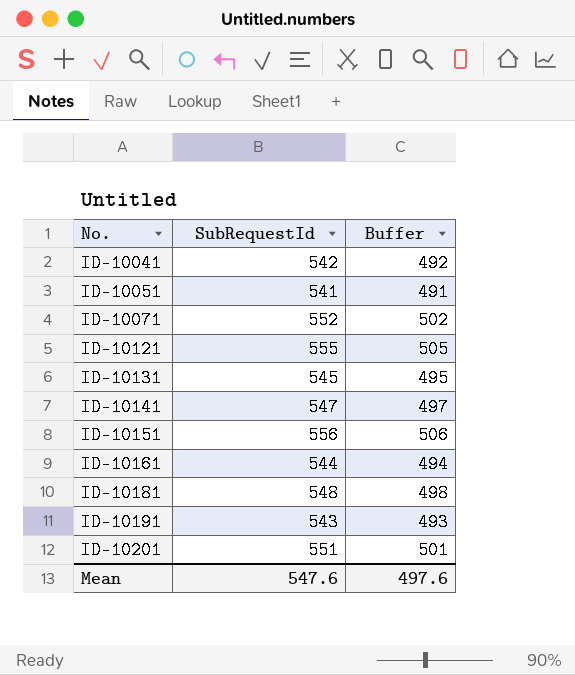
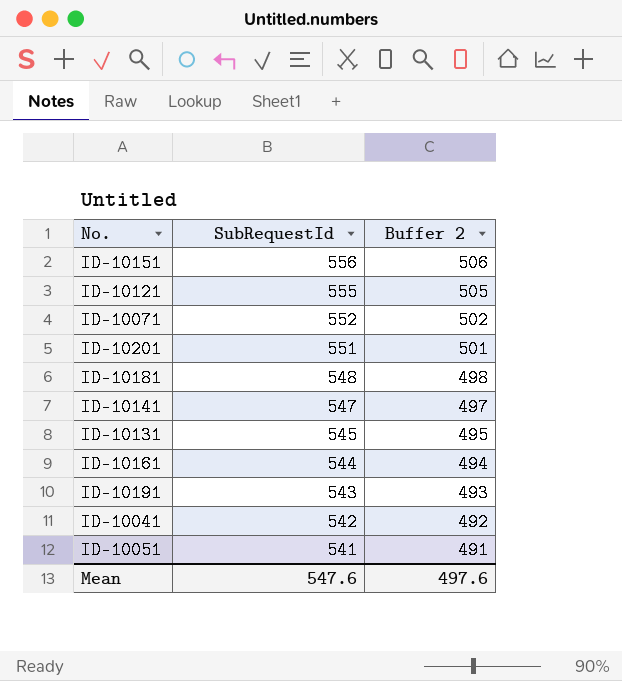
row order: No. ascending -> SubRequestId descending
column name: Buffer -> Buffer 2

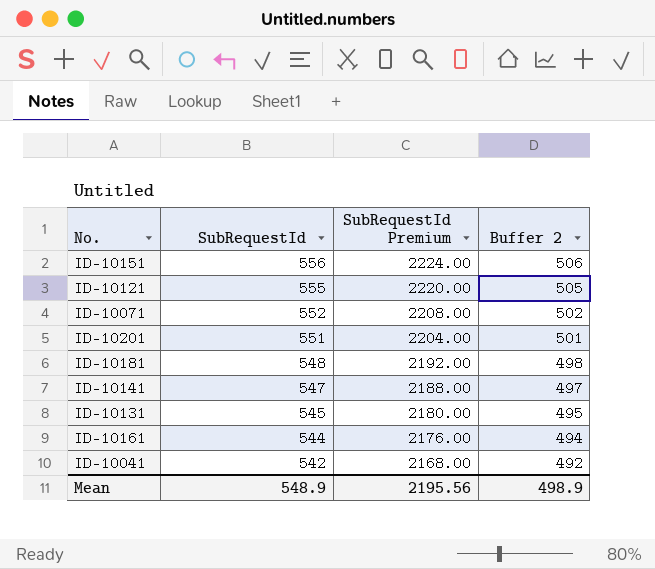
column SubRequestId Premium | formula: none -> [SubRequestId] * 4
row ID-10191: 543 | 493 -> none
row ID-10051: 541 | 491 -> none
Mean | SubRequestId: 547.6 -> 548.9
Mean | Buffer 2: 497.6 -> 498.9

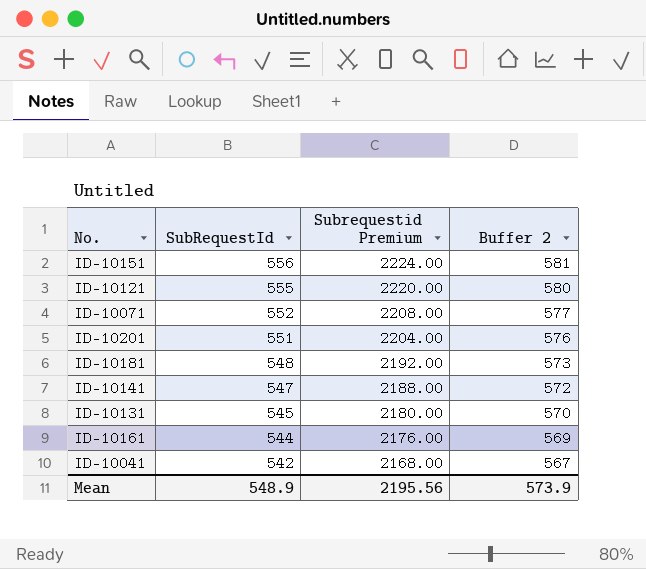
column name: SubRequestId Premium -> Subrequestid Premium
column Buffer 2 | formula: [SubRequestId] - 50 -> [SubRequestId] + 25
Mean | Buffer 2: 498.9 -> 573.9

